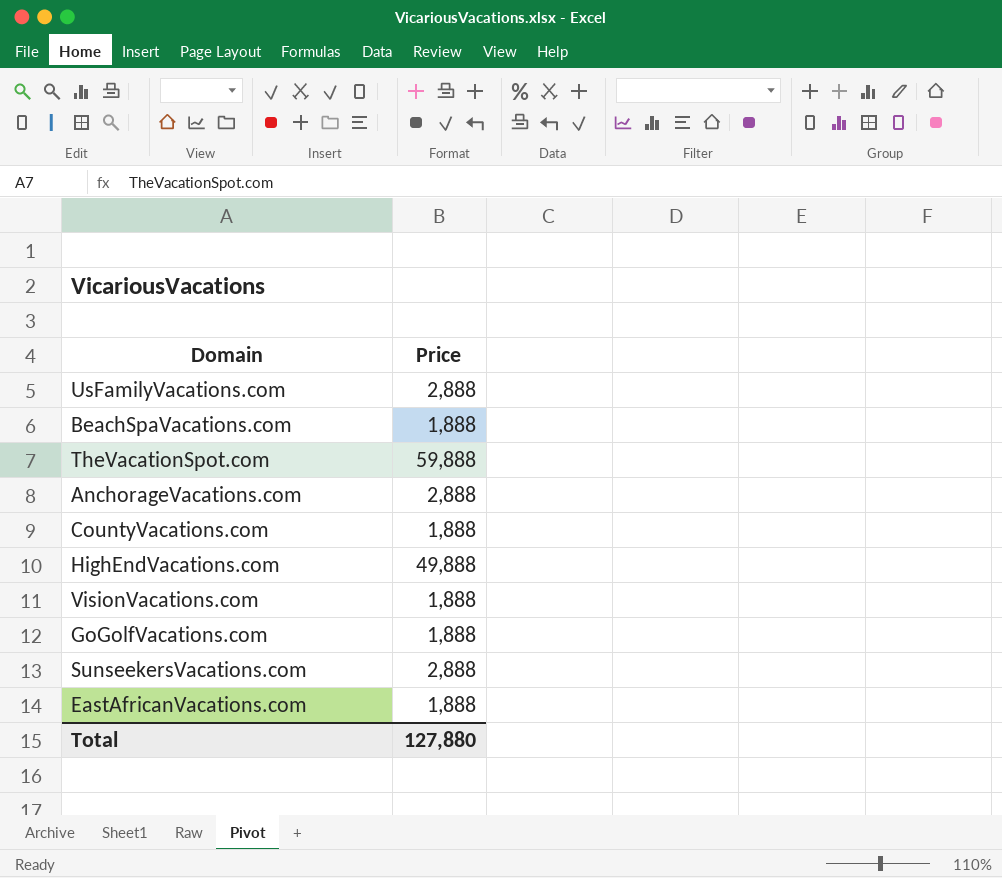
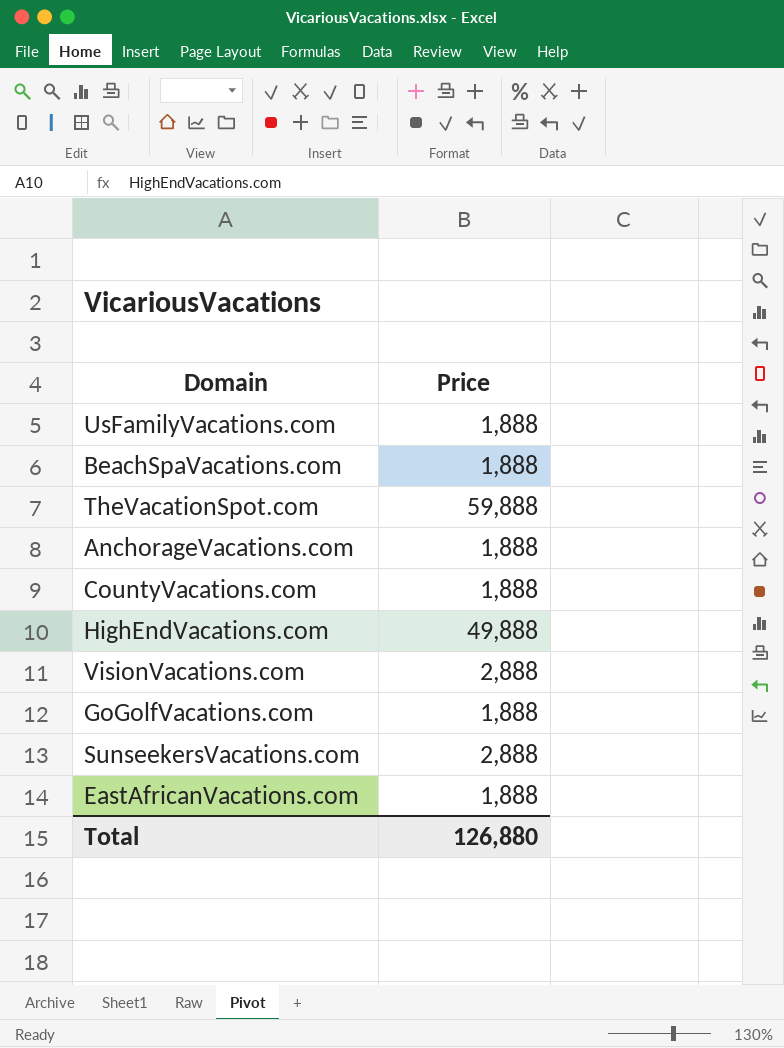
UsFamilyVacations.com | Price: 2,888 -> 1,888
AnchorageVacations.com | Price: 2,888 -> 1,888
VisionVacations.com | Price: 1,888 -> 2,888
Total | Price: 127,880 -> 126,880

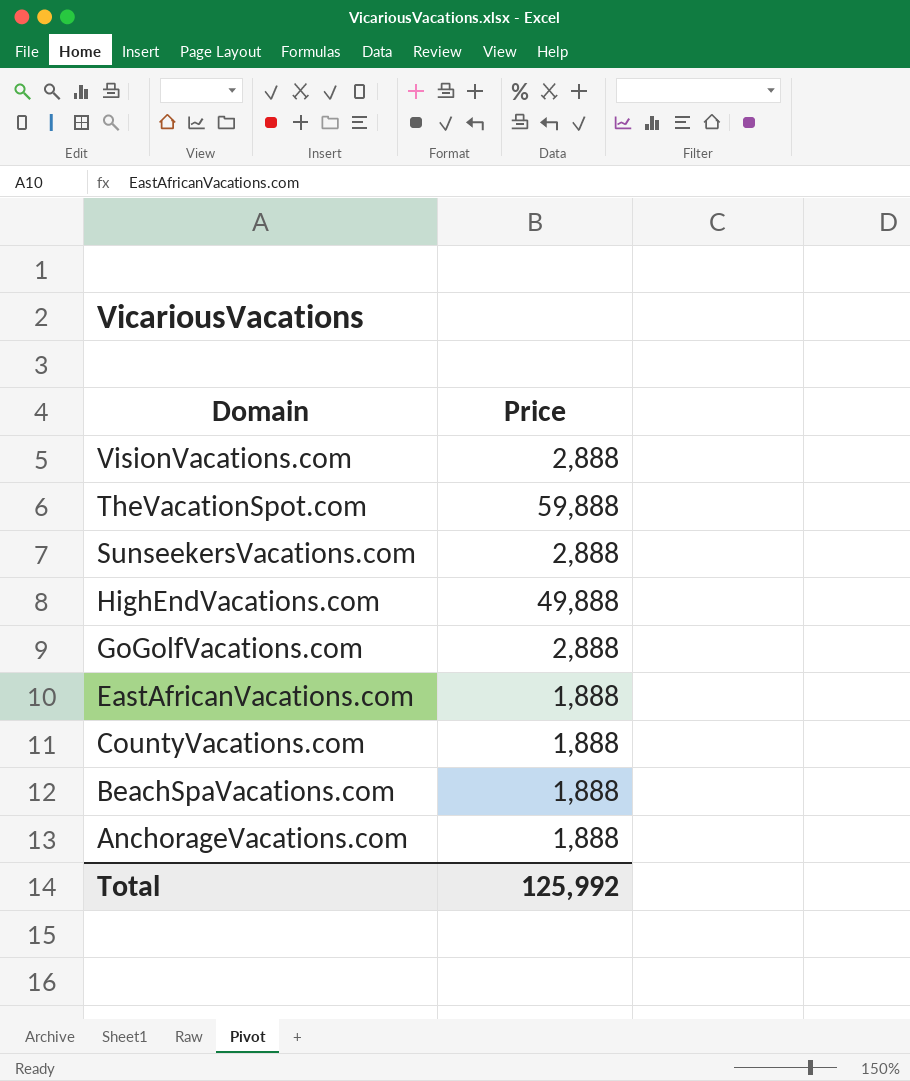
row order: none -> Domain descending
row UsFamilyVacations.com: 1,888 -> none
GoGolfVacations.com | Price: 1,888 -> 2,888
Total | Price: 126,880 -> 125,992

